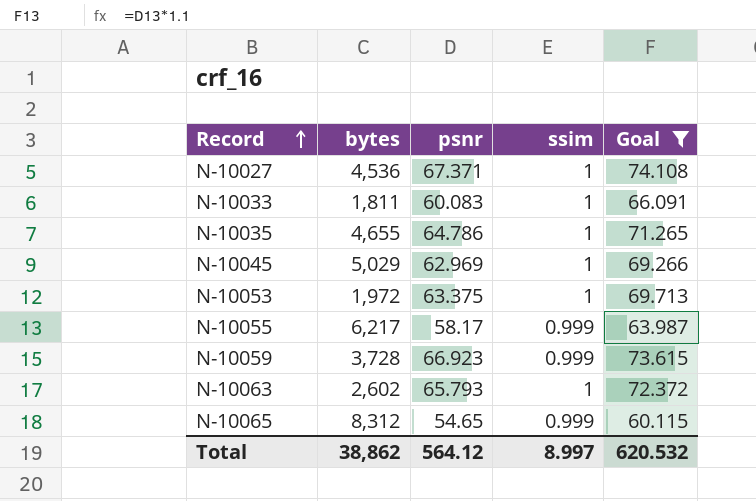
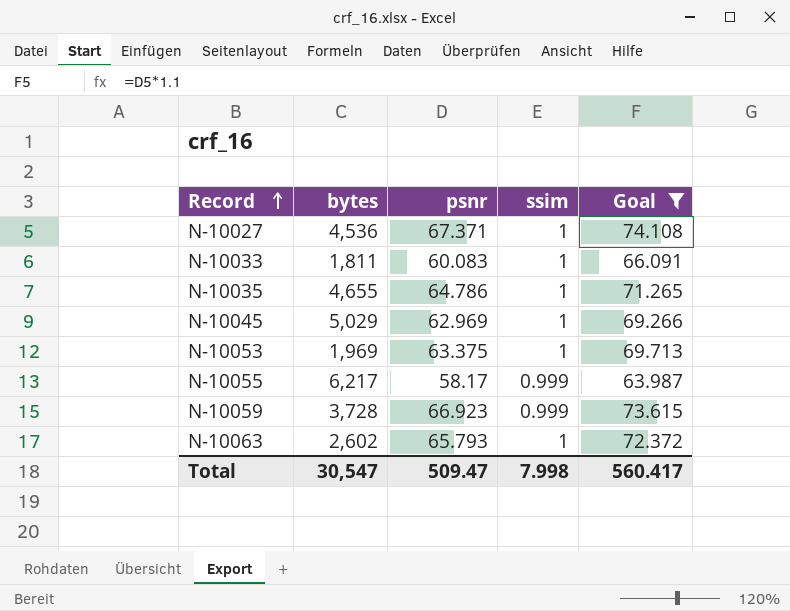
row N-10065: 8,312 | 54.65 | 0.999 | 60.115 -> none
N-10053 | bytes: 1,972 -> 1,969
Total | bytes: 38,862 -> 30,547
Total | psnr: 564.12 -> 509.47
Total | ssim: 8.997 -> 7.998
Total | Goal: 620.532 -> 560.417

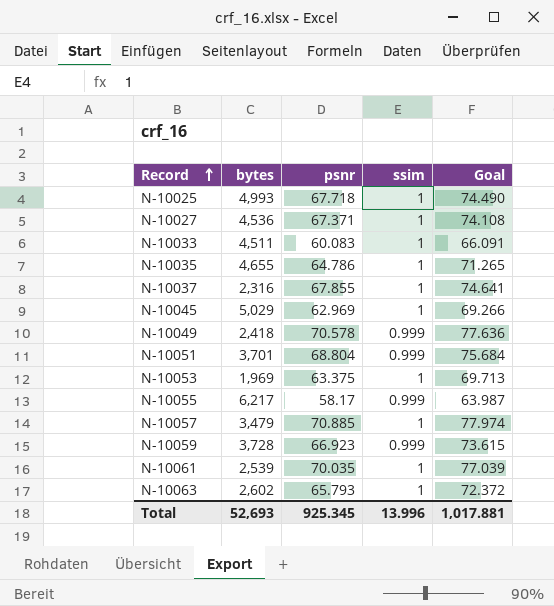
filter: Goal <= 74.108 -> none
N-10033 | bytes: 1,811 -> 4,511
Total | bytes: 30,547 -> 52,693
Total | psnr: 509.47 -> 925.345
Total | ssim: 7.998 -> 13.996
Total | Goal: 560.417 -> 1,017.881

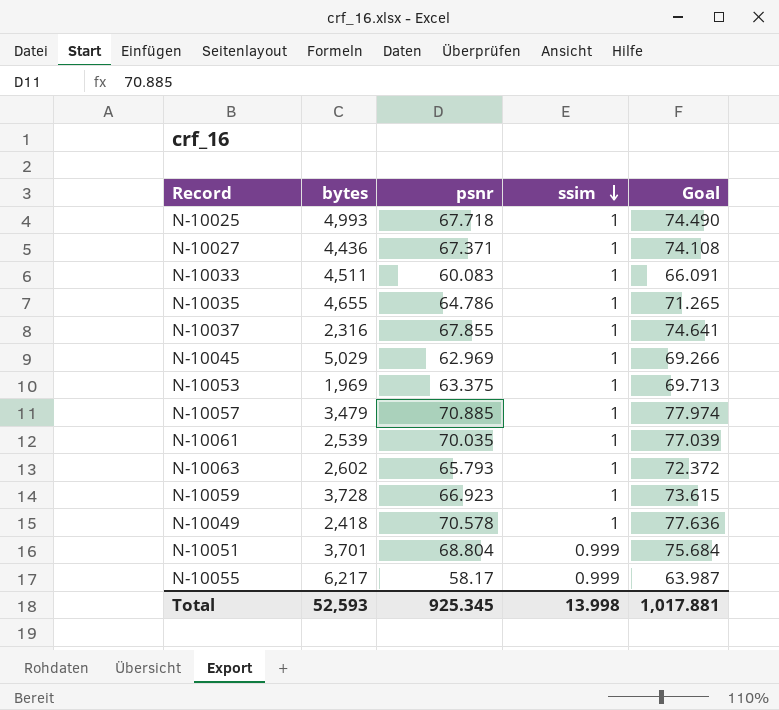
row order: Record ascending -> ssim descending
N-10027 | bytes: 4,536 -> 4,436
N-10059 | ssim: 0.999 -> 1
N-10049 | ssim: 0.999 -> 1
Total | bytes: 52,693 -> 52,593
Total | ssim: 13.996 -> 13.998

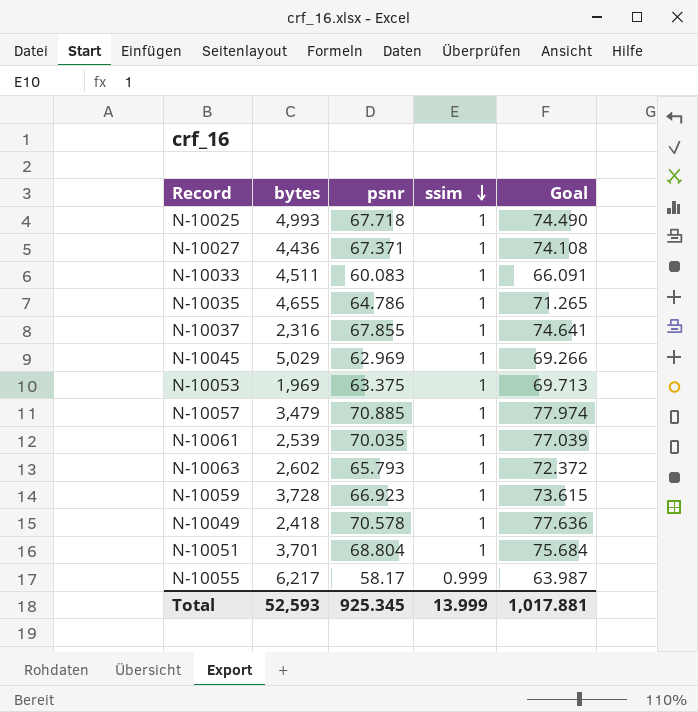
N-10051 | ssim: 0.999 -> 1
Total | ssim: 13.998 -> 13.999

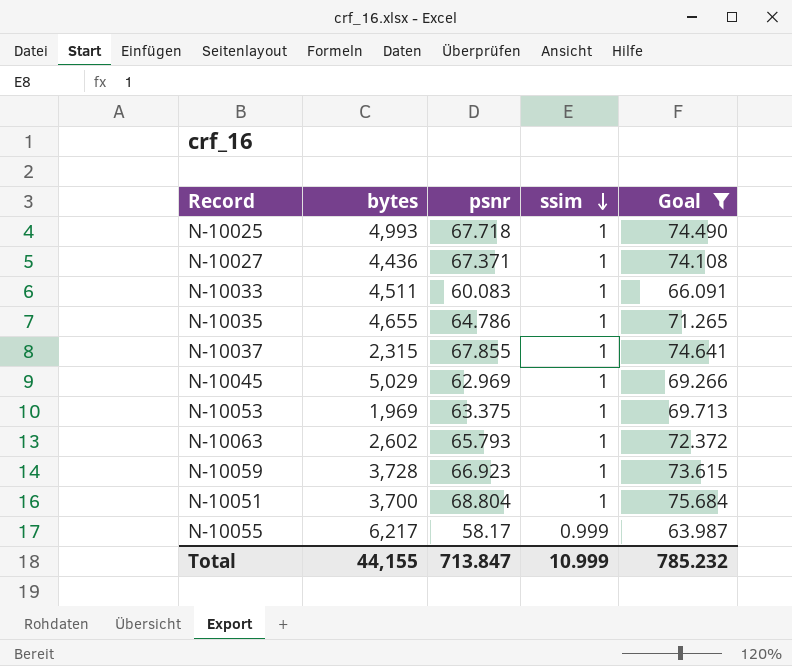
filter: none -> Goal <= 75.684
N-10037 | bytes: 2,316 -> 2,315
N-10051 | bytes: 3,701 -> 3,700
Total | bytes: 52,593 -> 44,155
Total | psnr: 925.345 -> 713.847
Total | ssim: 13.999 -> 10.999
Total | Goal: 1,017.881 -> 785.232

